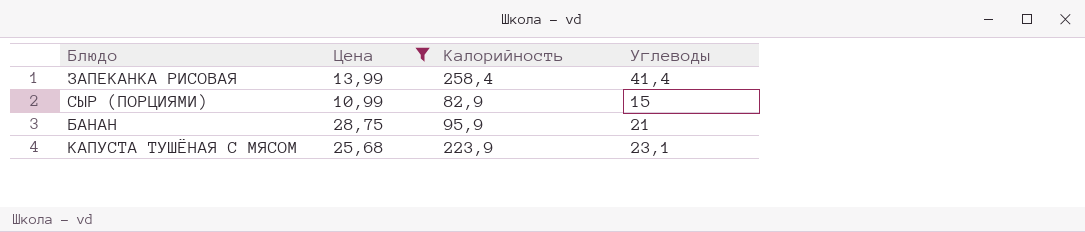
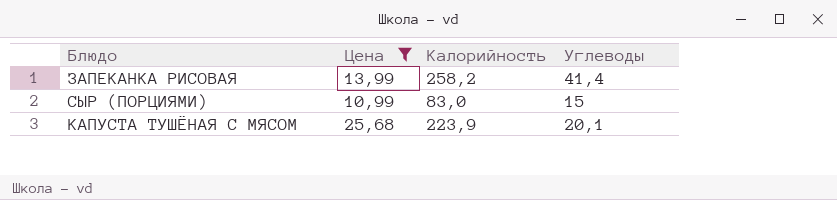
row БАНАН: 28,75 | 95,9 | 21 -> none
ЗАПЕКАНКА РИСОВАЯ | Калорийность: 258,4 -> 258,2
СЫР (ПОРЦИЯМИ) | Калорийность: 82,9 -> 83,0
КАПУСТА ТУШЁНАЯ С МЯСОМ | Углеводы: 23,1 -> 20,1

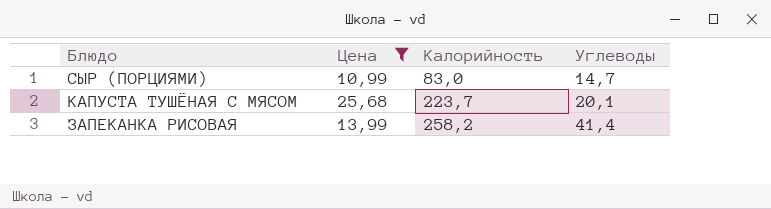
row order: none -> Блюдо descending
СЫР (ПОРЦИЯМИ) | Углеводы: 15 -> 14,7
КАПУСТА ТУШЁНАЯ С МЯСОМ | Калорийность: 223,9 -> 223,7

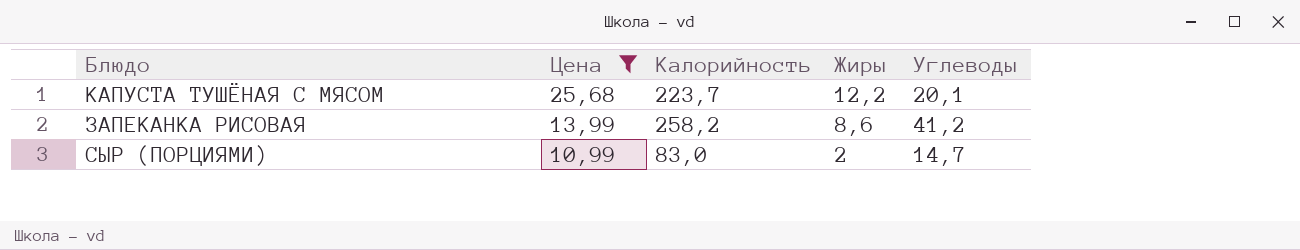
row order: Блюдо descending -> Цена descending
column Жиры | position: none -> 4
ЗАПЕКАНКА РИСОВАЯ | Углеводы: 41,4 -> 41,2

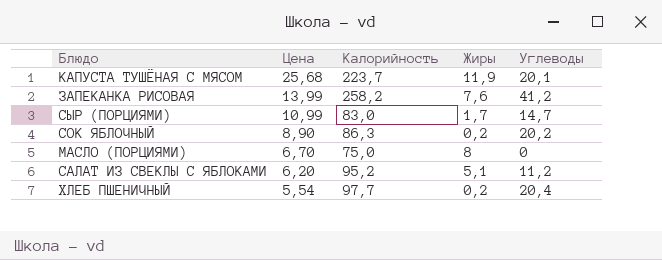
filter: Цена >= 10,99 -> none
КАПУСТА ТУШЁНАЯ С МЯСОМ | Жиры: 12,2 -> 11,9
ЗАПЕКАНКА РИСОВАЯ | Жиры: 8,6 -> 7,6
СЫР (ПОРЦИЯМИ) | Жиры: 2 -> 1,7

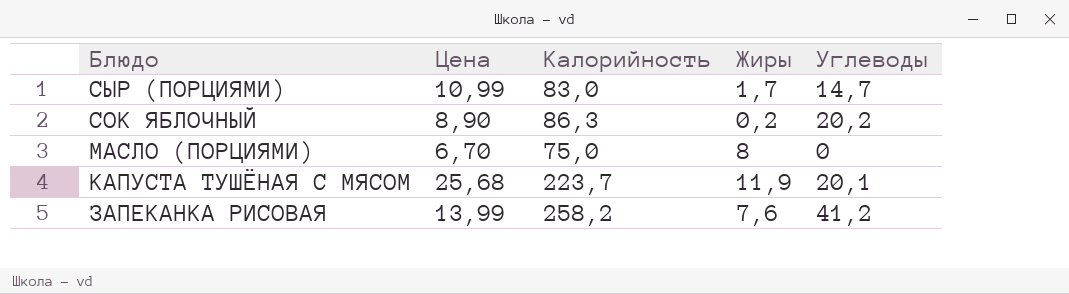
row order: Цена descending -> Блюдо descending
row САЛАТ ИЗ СВЕКЛЫ С ЯБЛОКАМИ: 6,20 | 95,2 | 5,1 | 11,2 -> none
row ХЛЕБ ПШЕНИЧНЫЙ: 5,54 | 97,7 | 0,2 | 20,4 -> none

